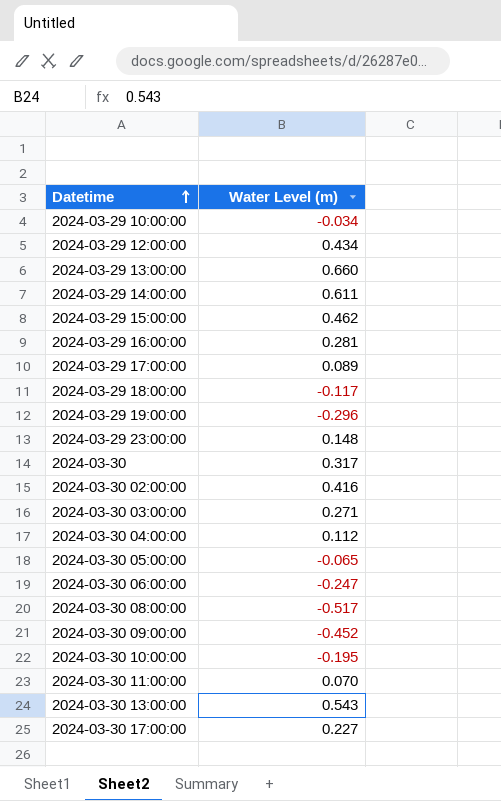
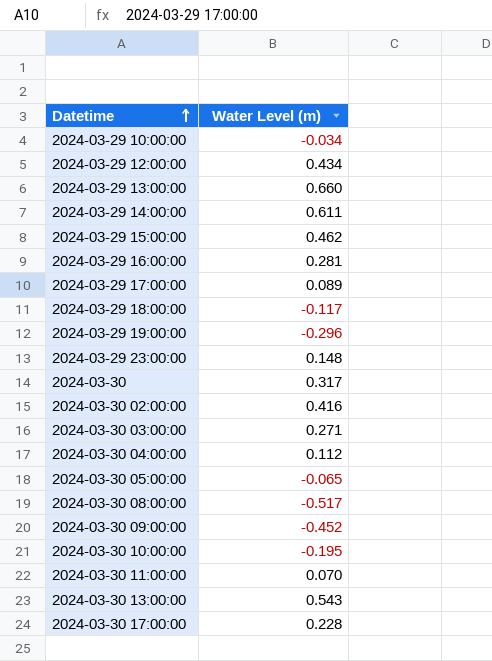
row 2024-03-30 06:00:00: -0.247 -> none
2024-03-30 17:00:00 | Water Level (m): 0.227 -> 0.228

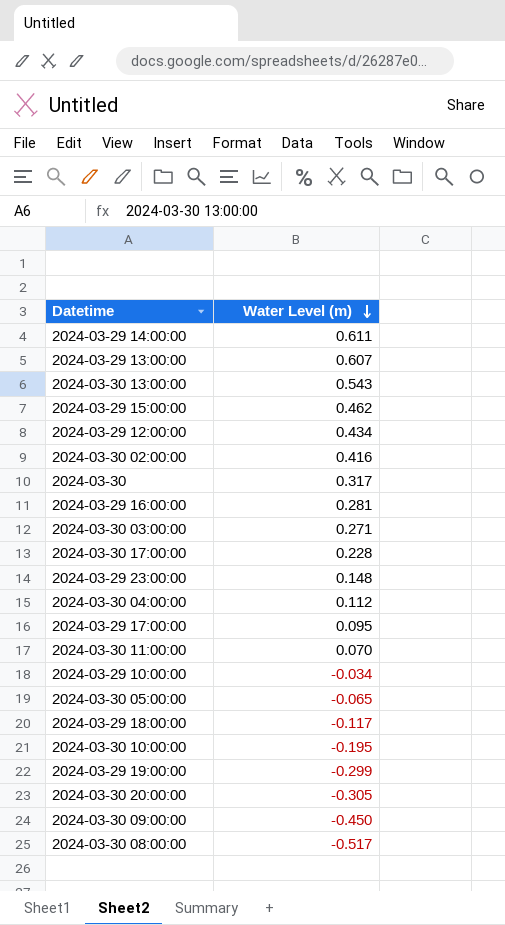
row order: Datetime ascending -> Water Level (m) descending
2024-03-29 13:00:00 | Water Level (m): 0.660 -> 0.607
2024-03-29 17:00:00 | Water Level (m): 0.089 -> 0.095
2024-03-29 19:00:00 | Water Level (m): -0.296 -> -0.299
row 2024-03-30 20:00:00: none -> -0.305
2024-03-30 09:00:00 | Water Level (m): -0.452 -> -0.450

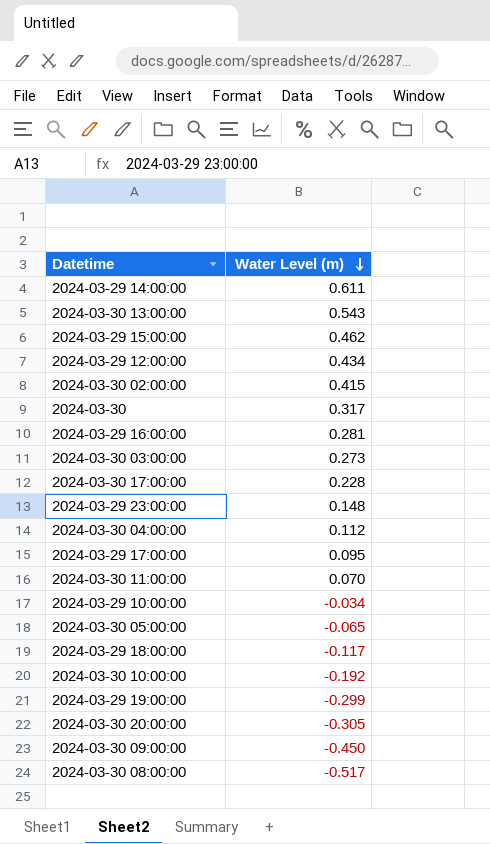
row 2024-03-29 13:00:00: 0.607 -> none
2024-03-30 02:00:00 | Water Level (m): 0.416 -> 0.415
2024-03-30 03:00:00 | Water Level (m): 0.271 -> 0.273
2024-03-30 10:00:00 | Water Level (m): -0.195 -> -0.192

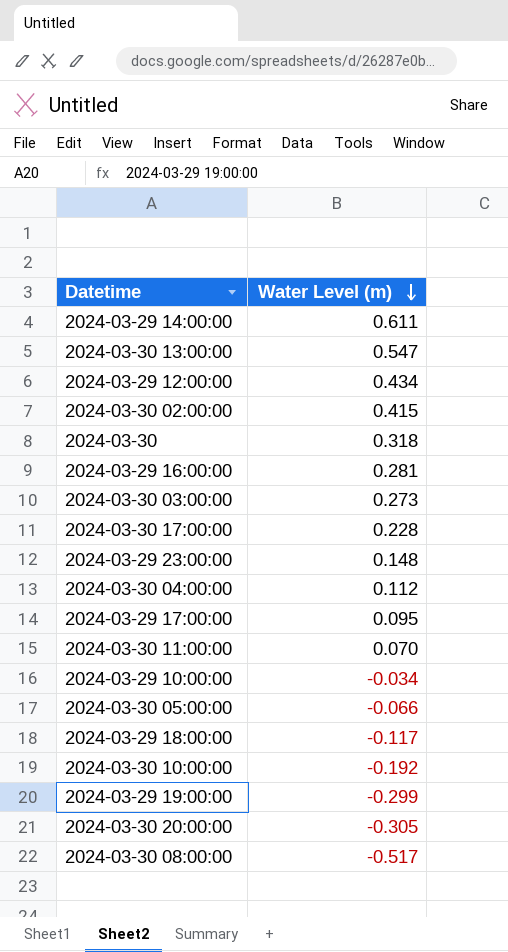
row 2024-03-29 15:00:00: 0.462 -> none
row 2024-03-30 09:00:00: -0.450 -> none
2024-03-30 13:00:00 | Water Level (m): 0.543 -> 0.547
2024-03-30 | Water Level (m): 0.317 -> 0.318
2024-03-30 05:00:00 | Water Level (m): -0.065 -> -0.066

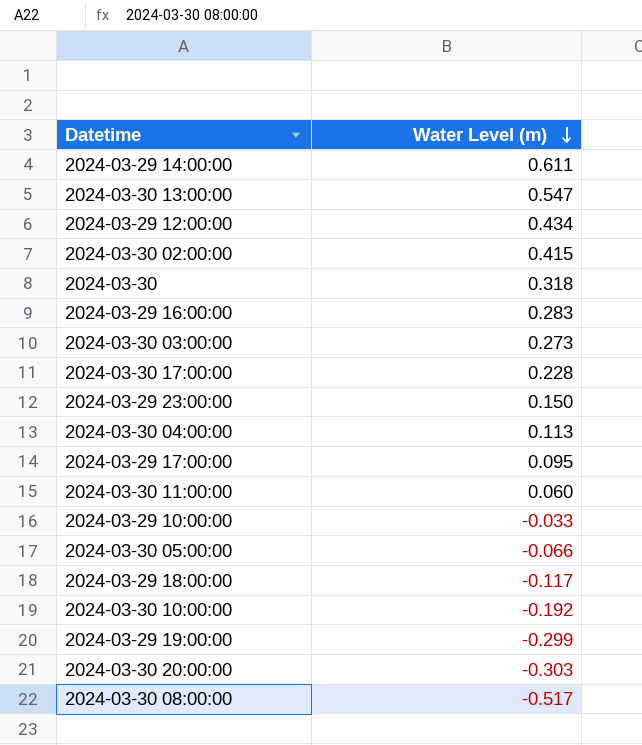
2024-03-29 16:00:00 | Water Level (m): 0.281 -> 0.283
2024-03-29 23:00:00 | Water Level (m): 0.148 -> 0.150
2024-03-30 04:00:00 | Water Level (m): 0.112 -> 0.113
2024-03-30 11:00:00 | Water Level (m): 0.070 -> 0.060
2024-03-29 10:00:00 | Water Level (m): -0.034 -> -0.033
2024-03-30 20:00:00 | Water Level (m): -0.305 -> -0.303

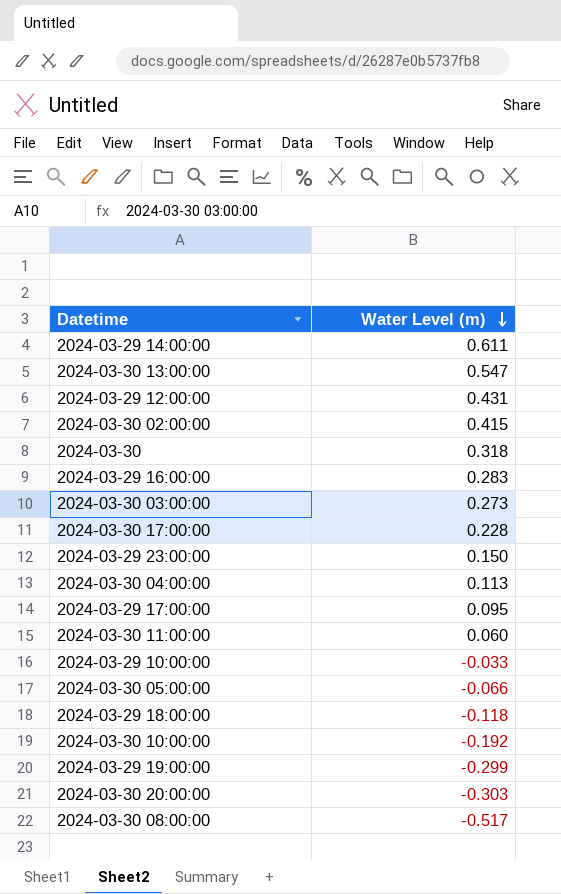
2024-03-29 12:00:00 | Water Level (m): 0.434 -> 0.431
2024-03-29 18:00:00 | Water Level (m): -0.117 -> -0.118

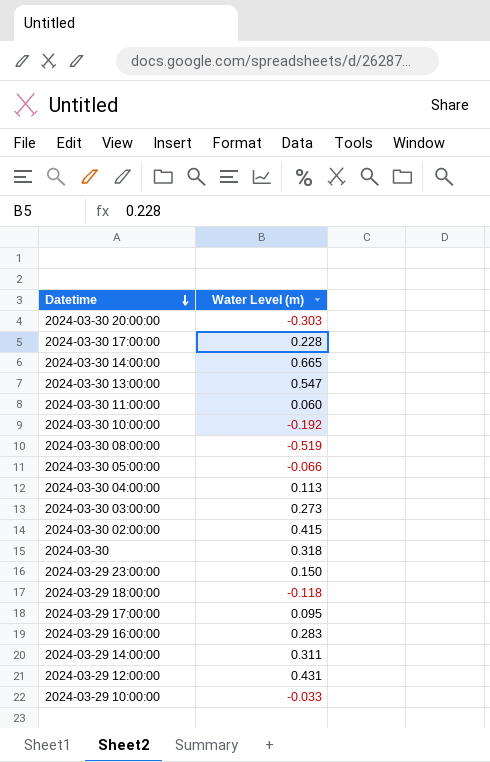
row order: Water Level (m) descending -> Datetime descending
row 2024-03-29 19:00:00: -0.299 -> none
row 2024-03-30 14:00:00: none -> 0.665
2024-03-30 08:00:00 | Water Level (m): -0.517 -> -0.519
2024-03-29 14:00:00 | Water Level (m): 0.611 -> 0.311

